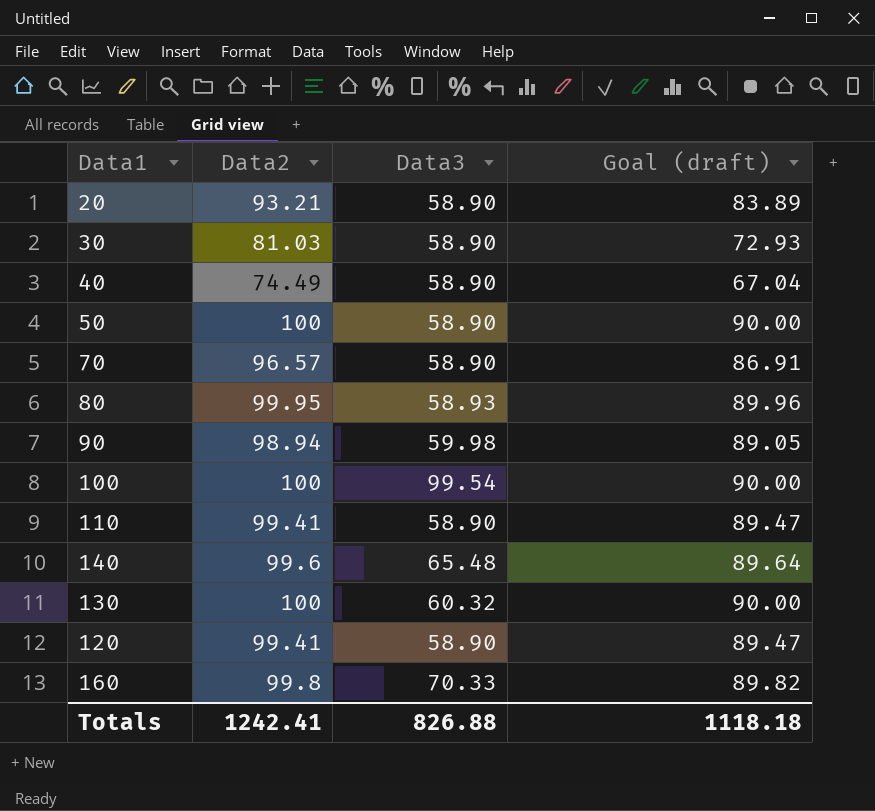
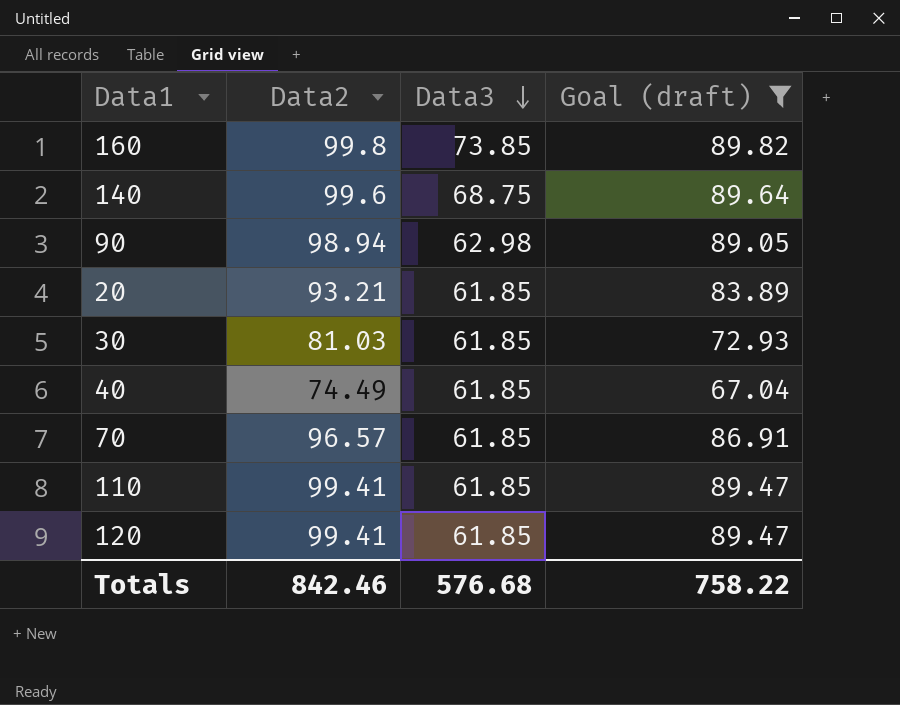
filter: none -> Goal (draft) <= 89.82
row order: none -> Data3 descending
160 | Data3: 70.33 -> 73.85
140 | Data3: 65.48 -> 68.75
90 | Data3: 59.98 -> 62.98
20 | Data3: 58.90 -> 61.85
30 | Data3: 58.90 -> 61.85
40 | Data3: 58.90 -> 61.85
70 | Data3: 58.90 -> 61.85
110 | Data3: 58.90 -> 61.85
120 | Data3: 58.90 -> 61.85
Totals | Data2: 1242.41 -> 842.46
Totals | Data3: 826.88 -> 576.68
Totals | Goal (draft): 1118.18 -> 758.22

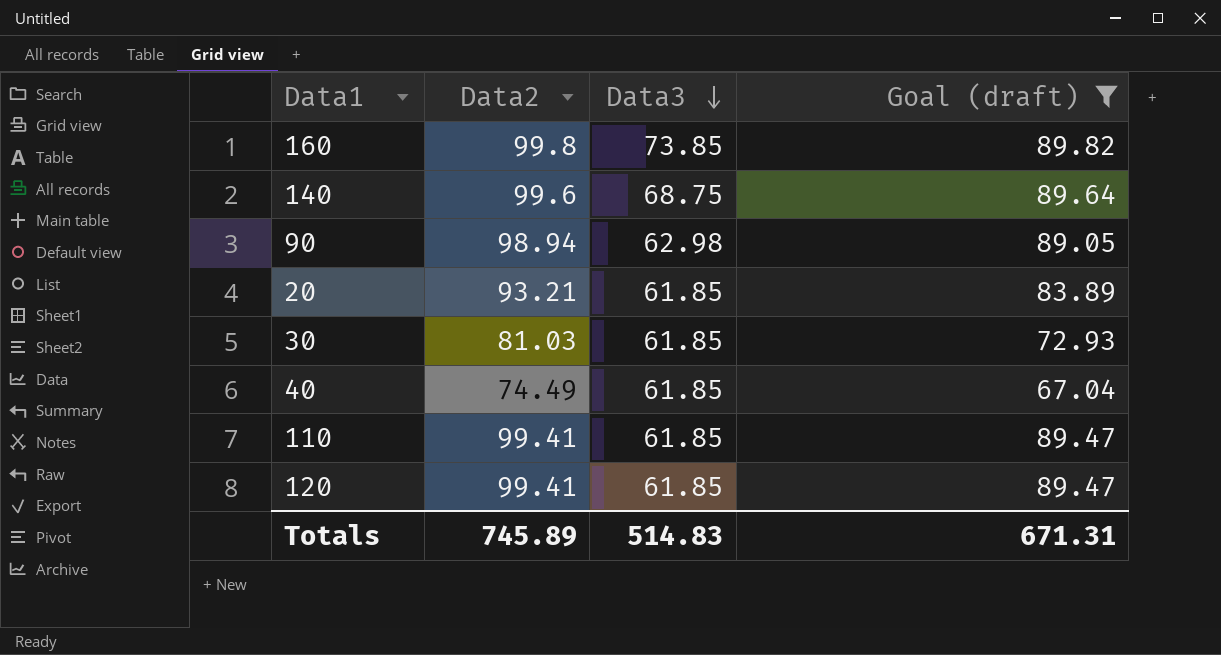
row 70: 96.57 | 61.85 | 86.91 -> none
Totals | Data2: 842.46 -> 745.89
Totals | Data3: 576.68 -> 514.83
Totals | Goal (draft): 758.22 -> 671.31

